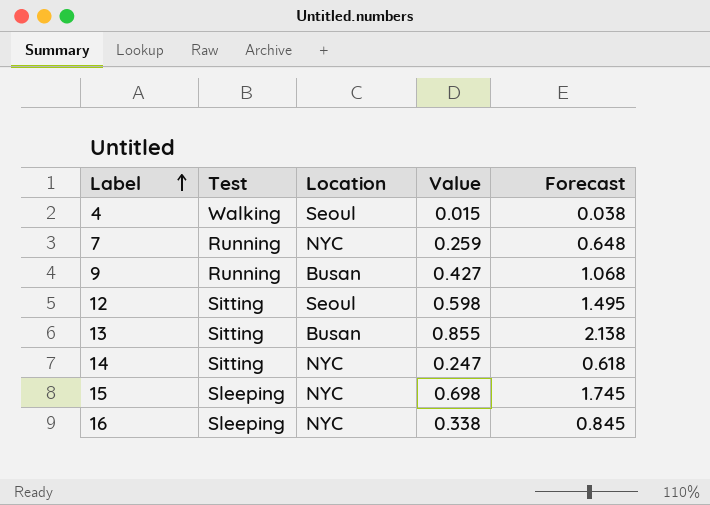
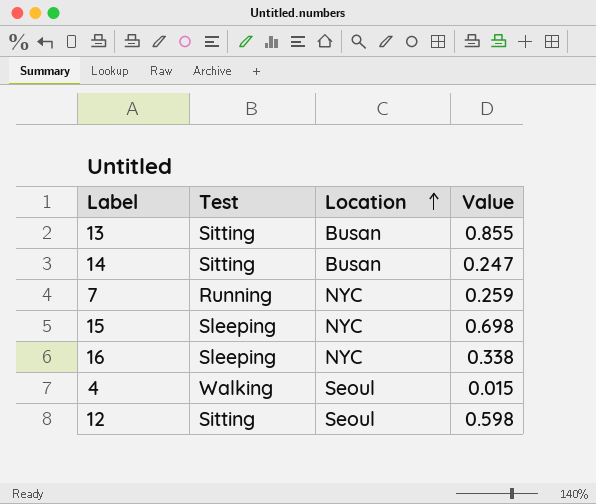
row order: Label ascending -> Location ascending
column Forecast | formula: [Value] * 2.5 -> none
row 9: Running | Busan | 0.427 | 1.068 -> none
14 | Location: NYC -> Busan

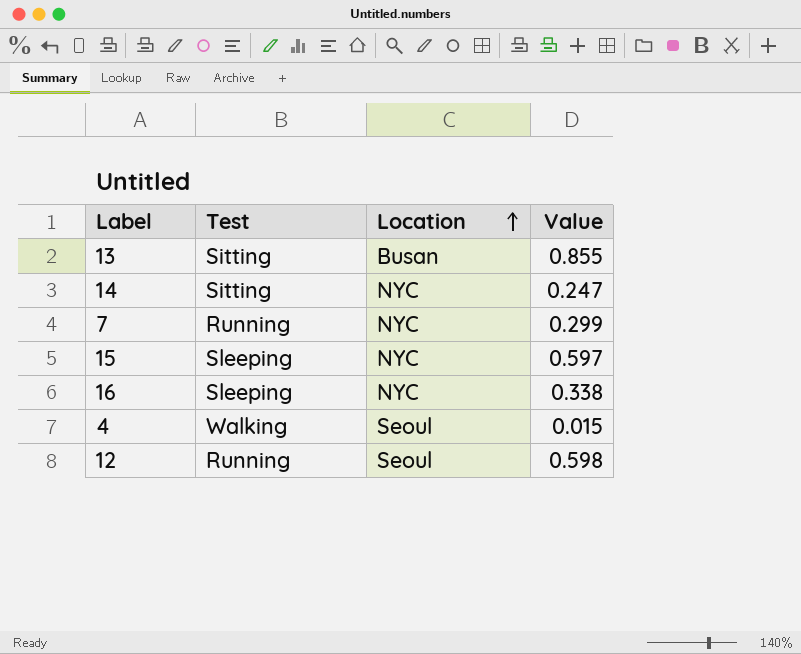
14 | Location: Busan -> NYC
7 | Value: 0.259 -> 0.299
15 | Value: 0.698 -> 0.597
12 | Test: Sitting -> Running

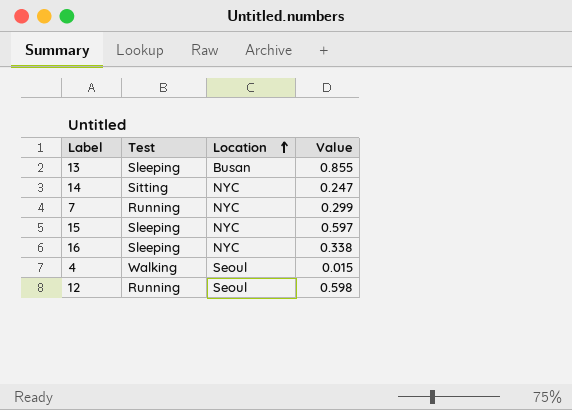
13 | Test: Sitting -> Sleeping

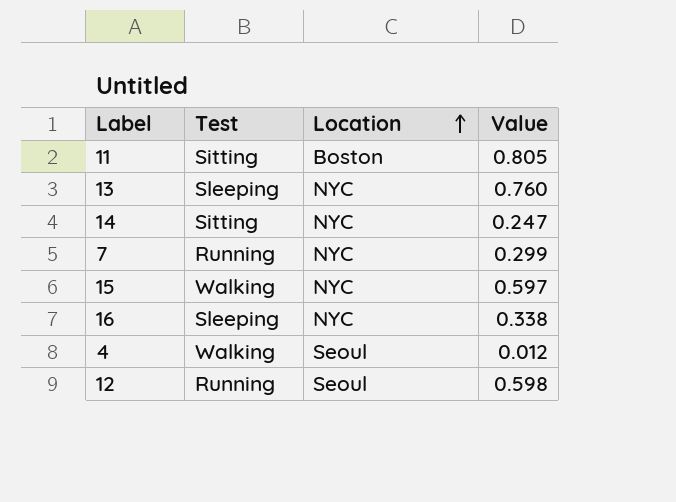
row 11: none -> Sitting | Boston | 0.805
13 | Location: Busan -> NYC
13 | Value: 0.855 -> 0.760
15 | Test: Sleeping -> Walking
4 | Value: 0.015 -> 0.012

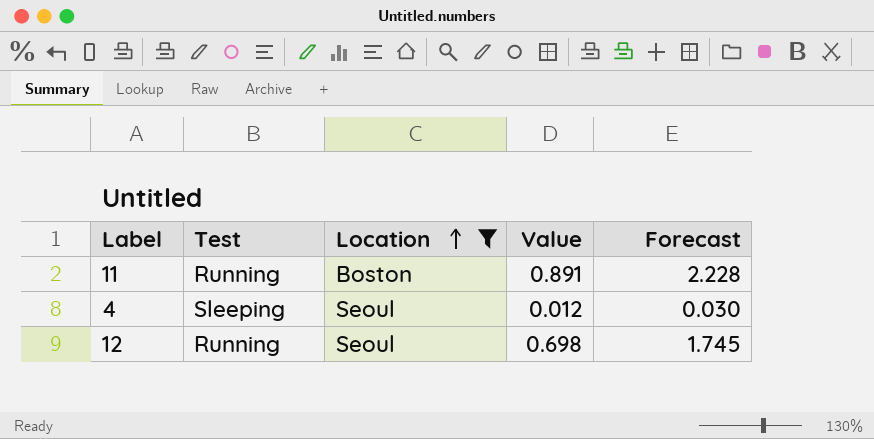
filter: none -> Location != NYC
column Forecast | formula: none -> [Value] * 2.5
11 | Test: Sitting -> Running
11 | Value: 0.805 -> 0.891
4 | Test: Walking -> Sleeping
12 | Value: 0.598 -> 0.698

